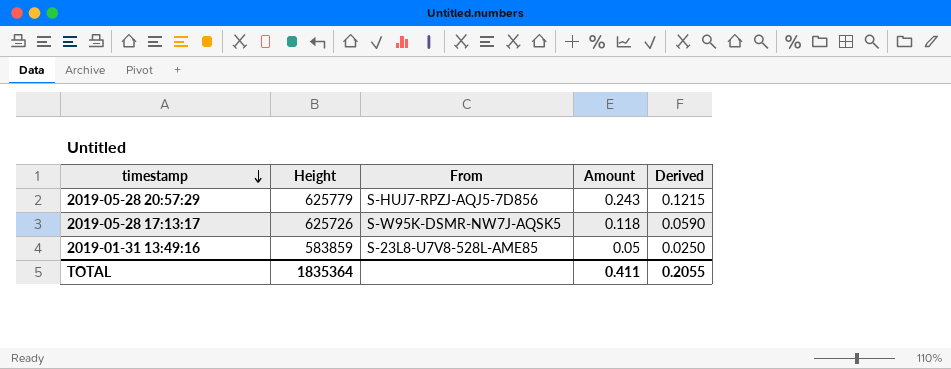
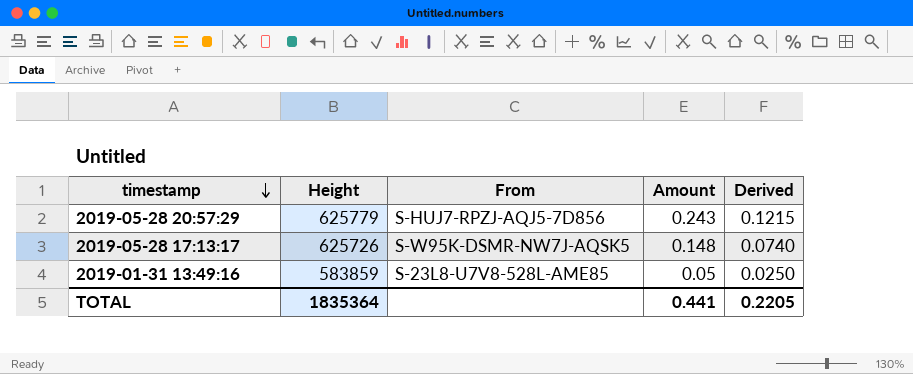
2019-05-28 17:13:17 | Amount: 0.118 -> 0.148
2019-05-28 17:13:17 | Derived: 0.0590 -> 0.0740
TOTAL | Amount: 0.411 -> 0.441
TOTAL | Derived: 0.2055 -> 0.2205

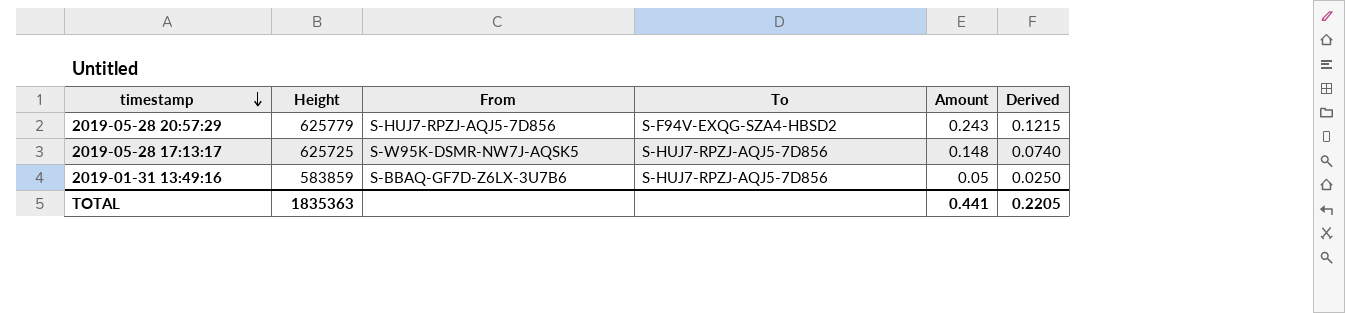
column To | position: none -> 4
2019-05-28 17:13:17 | Height: 625726 -> 625725
2019-01-31 13:49:16 | From: S-23L8-U7V8-528L-AME85 -> S-BBAQ-GF7D-Z6LX-3U7B6
TOTAL | Height: 1835364 -> 1835363

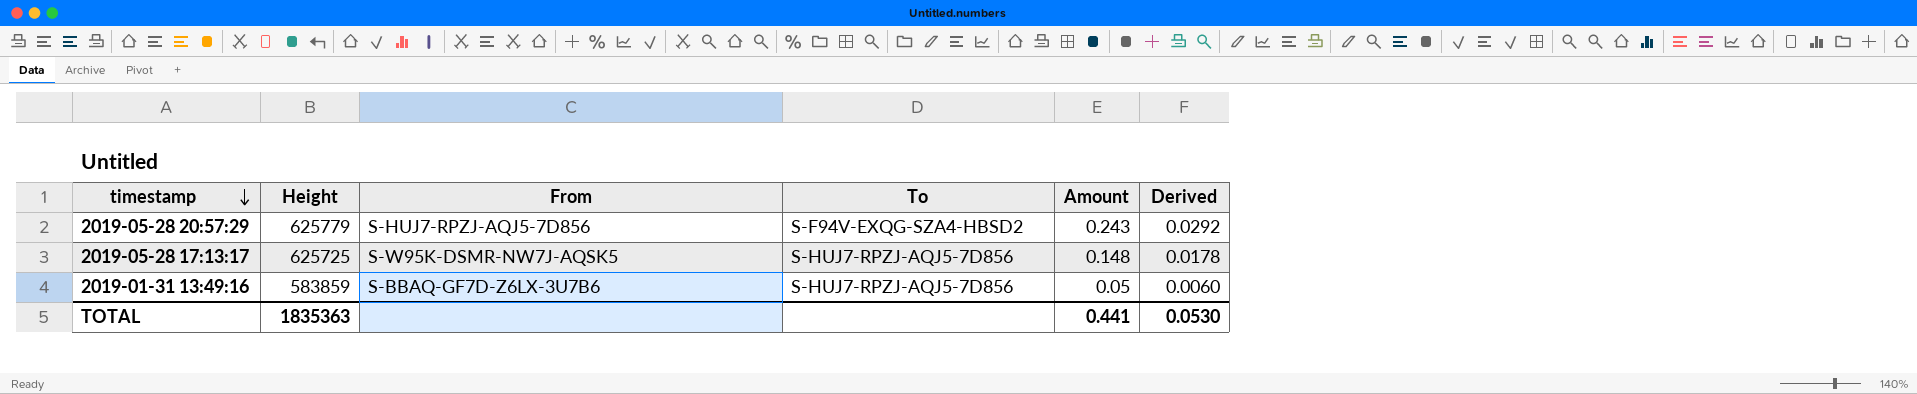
column Derived | formula: [Amount] * 0.5 -> [Amount] * 0.12
TOTAL | Derived: 0.2205 -> 0.0530

